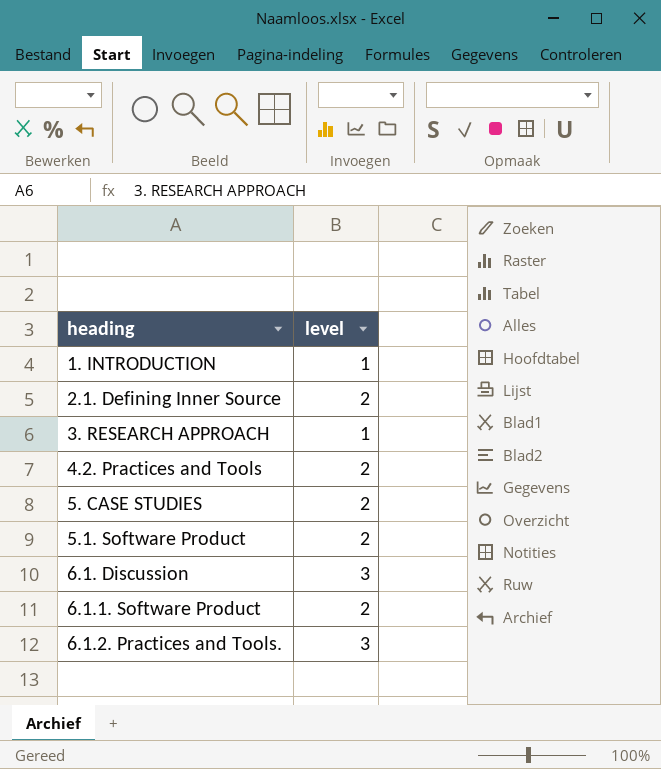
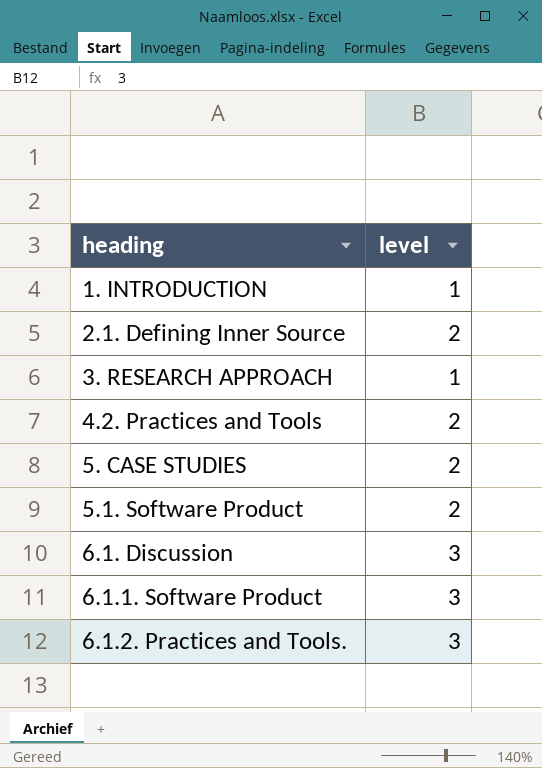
6.1.1. Software Product | level: 2 -> 3

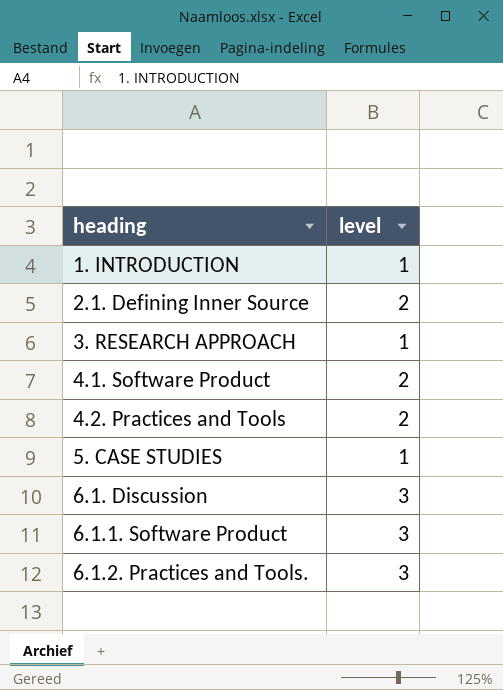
row 5.1. Software Product: 2 -> none
row 4.1. Software Product: none -> 2
5. CASE STUDIES | level: 2 -> 1

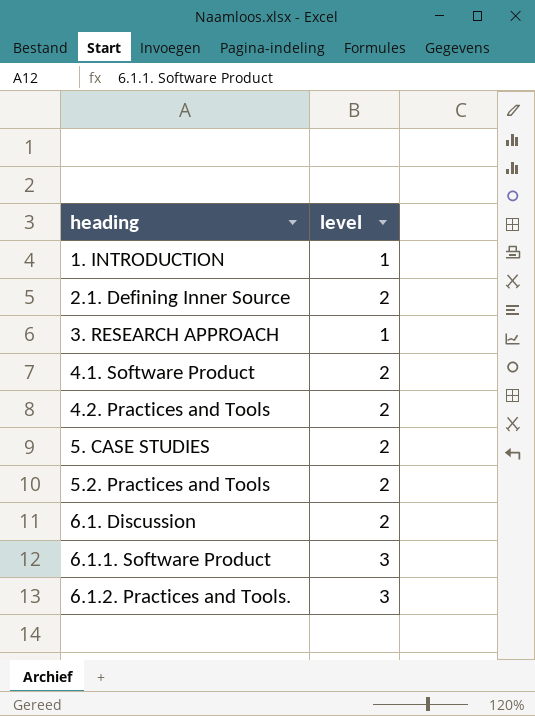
5. CASE STUDIES | level: 1 -> 2
row 5.2. Practices and Tools: none -> 2
6.1. Discussion | level: 3 -> 2

